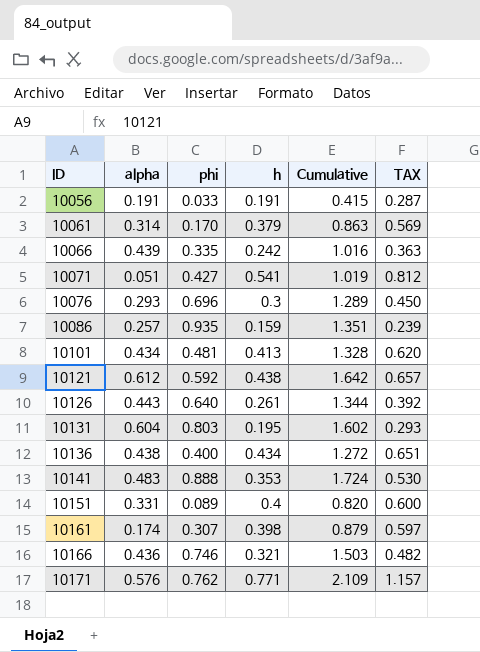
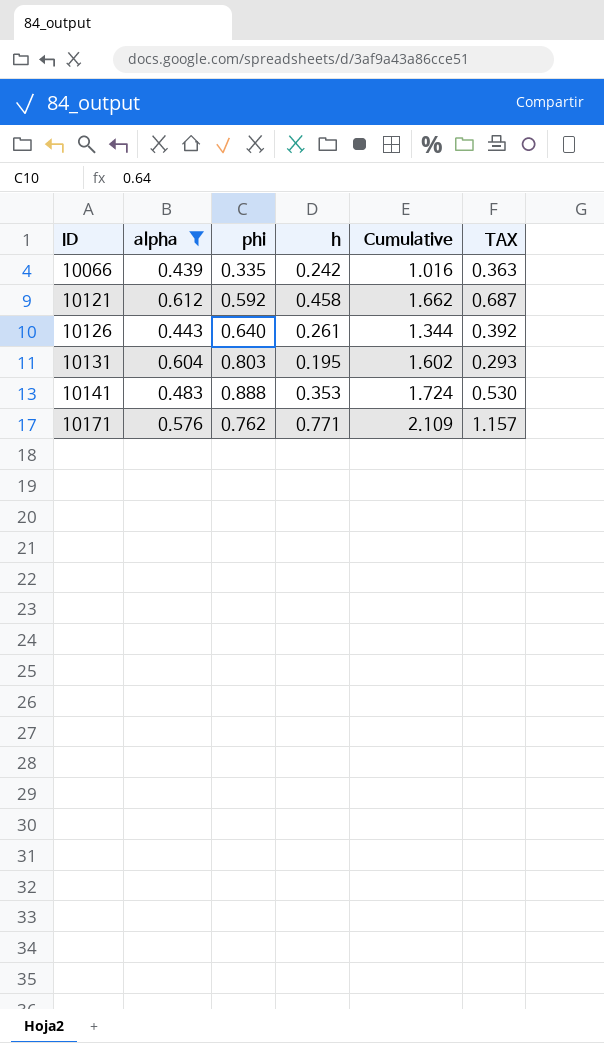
filter: none -> alpha >= 0.439
10121 | h: 0.438 -> 0.458
10121 | Cumulative: 1.642 -> 1.662
10121 | TAX: 0.657 -> 0.687

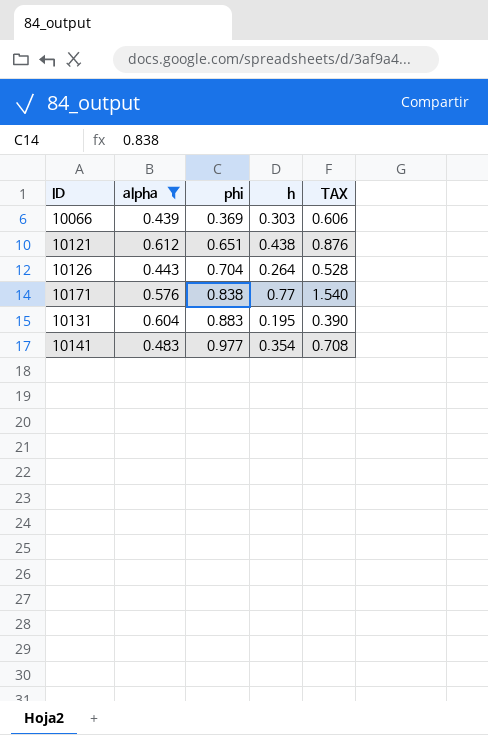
row order: ID ascending -> phi ascending
column Cumulative | formula: [alpha] + [phi] + [h] -> none
column TAX | formula: [h] * 1.5 -> [h] * 2
10066 | phi: 0.335 -> 0.369
10066 | h: 0.242 -> 0.303
10121 | phi: 0.592 -> 0.651
10121 | h: 0.458 -> 0.438
10126 | phi: 0.640 -> 0.704
10126 | h: 0.261 -> 0.264
10171 | phi: 0.762 -> 0.838
10171 | h: 0.771 -> 0.77
10131 | phi: 0.803 -> 0.883
10141 | phi: 0.888 -> 0.977
10141 | h: 0.353 -> 0.354

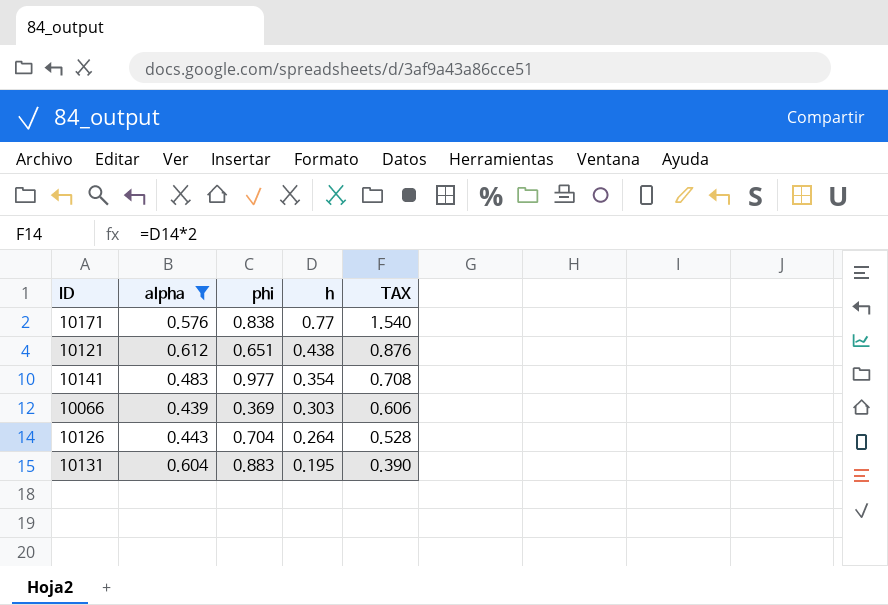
row order: phi ascending -> h descending

